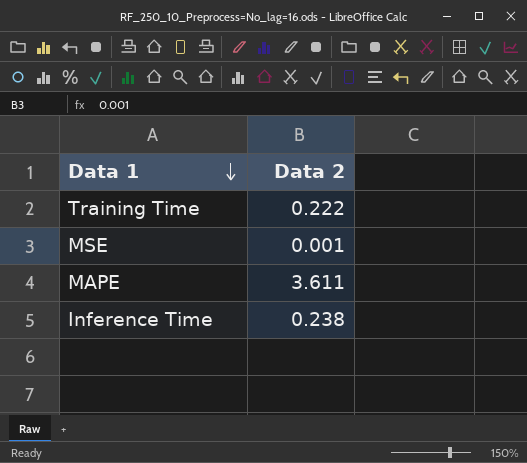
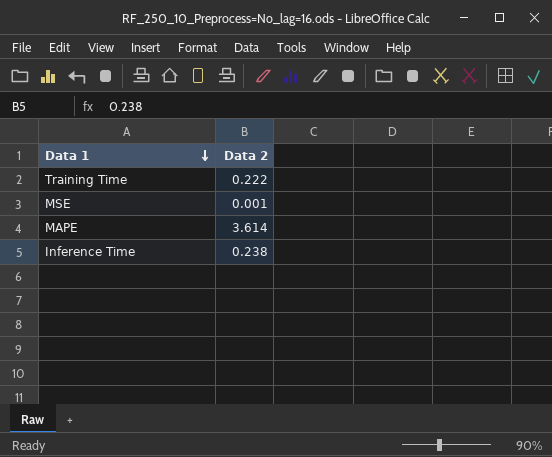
MAPE | Data 2: 3.611 -> 3.614

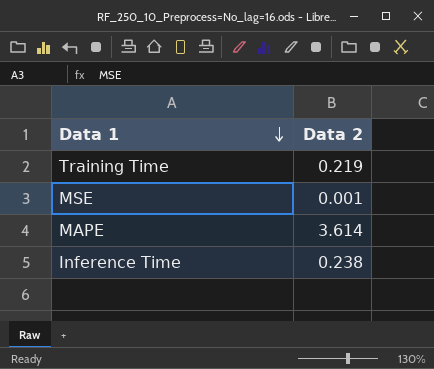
Training Time | Data 2: 0.222 -> 0.219

